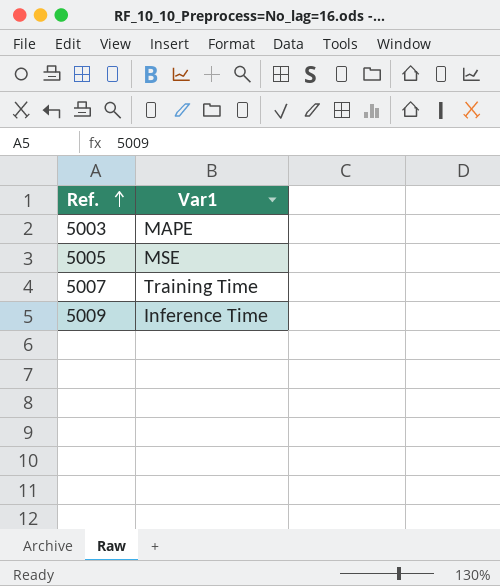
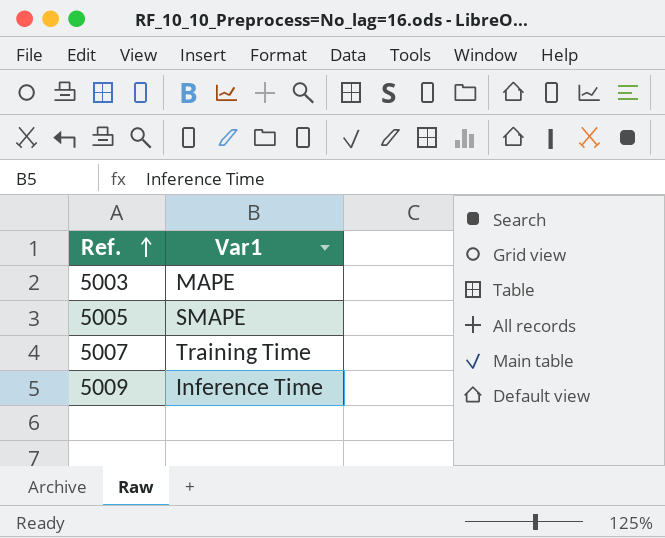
5005 | Var1: MSE -> SMAPE

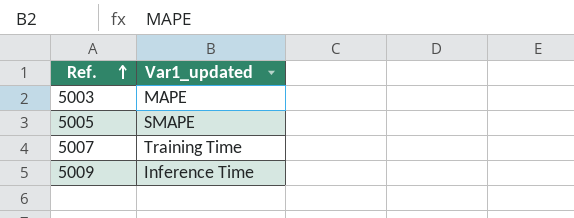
column name: Var1 -> Var1_updated

